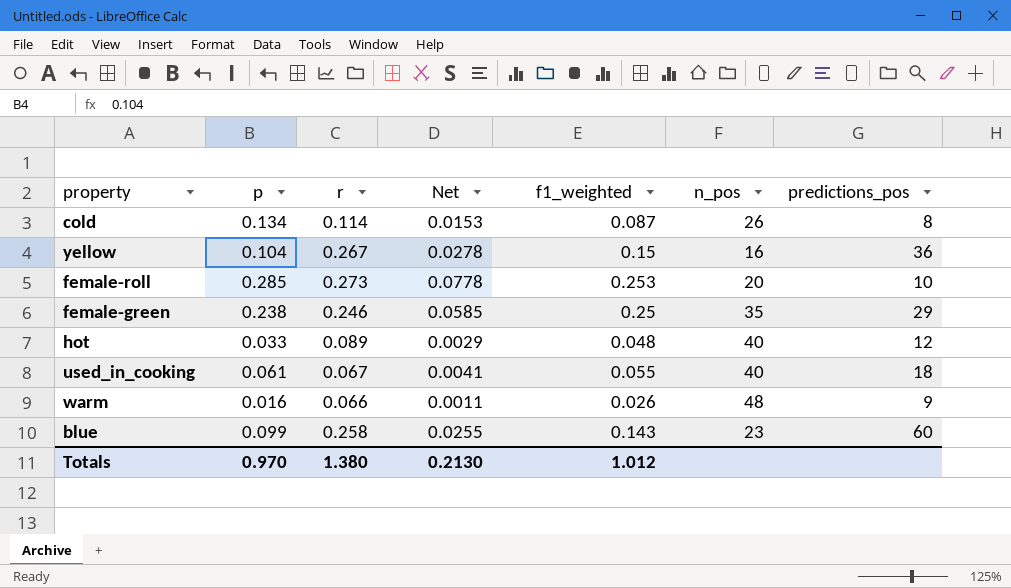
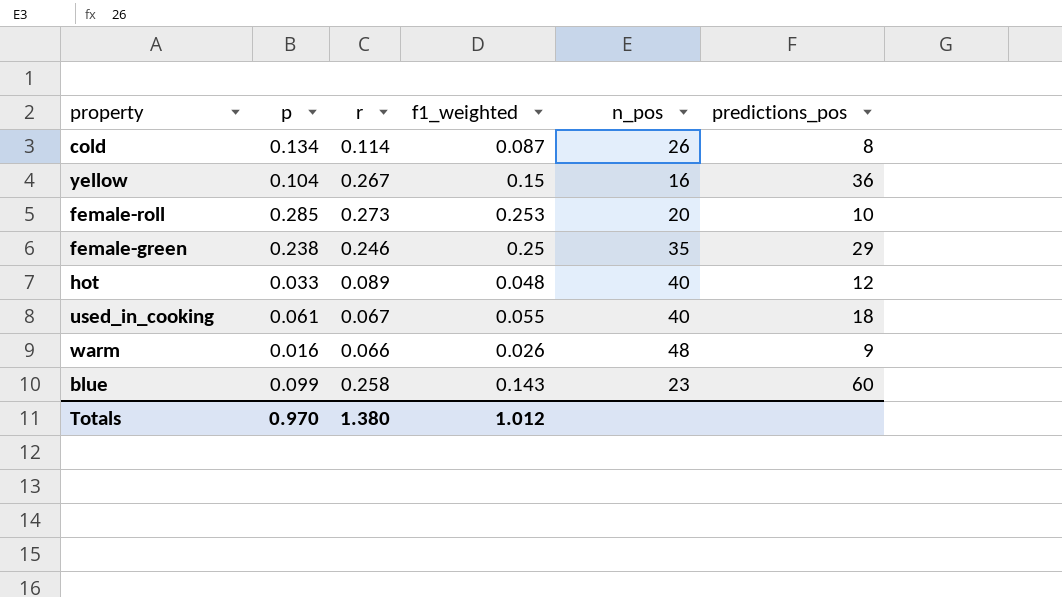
column Net | formula: [p] * [r] -> none

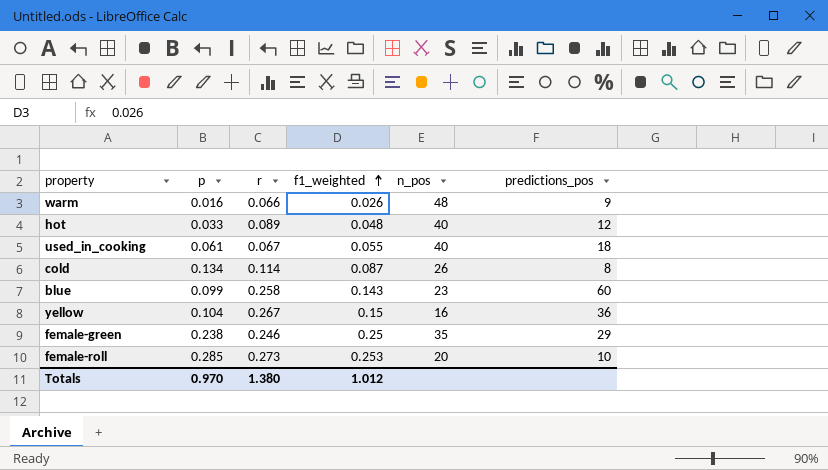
row order: none -> f1_weighted ascending

